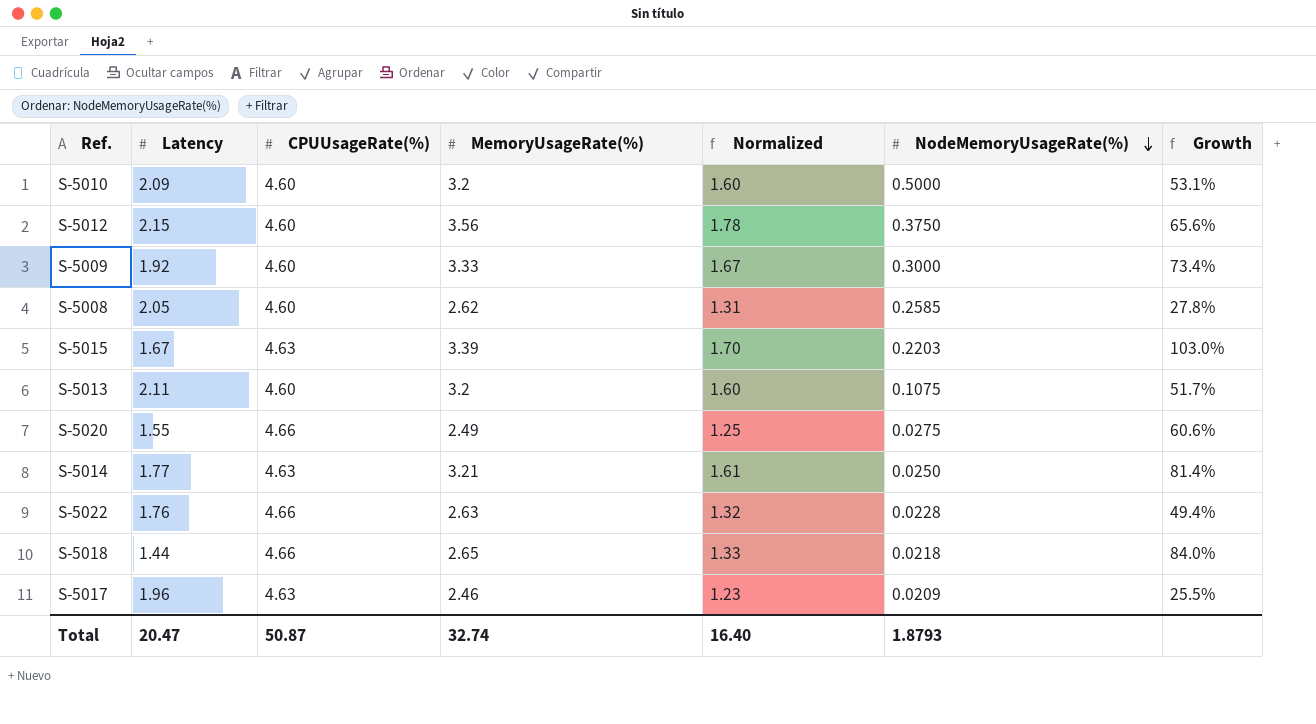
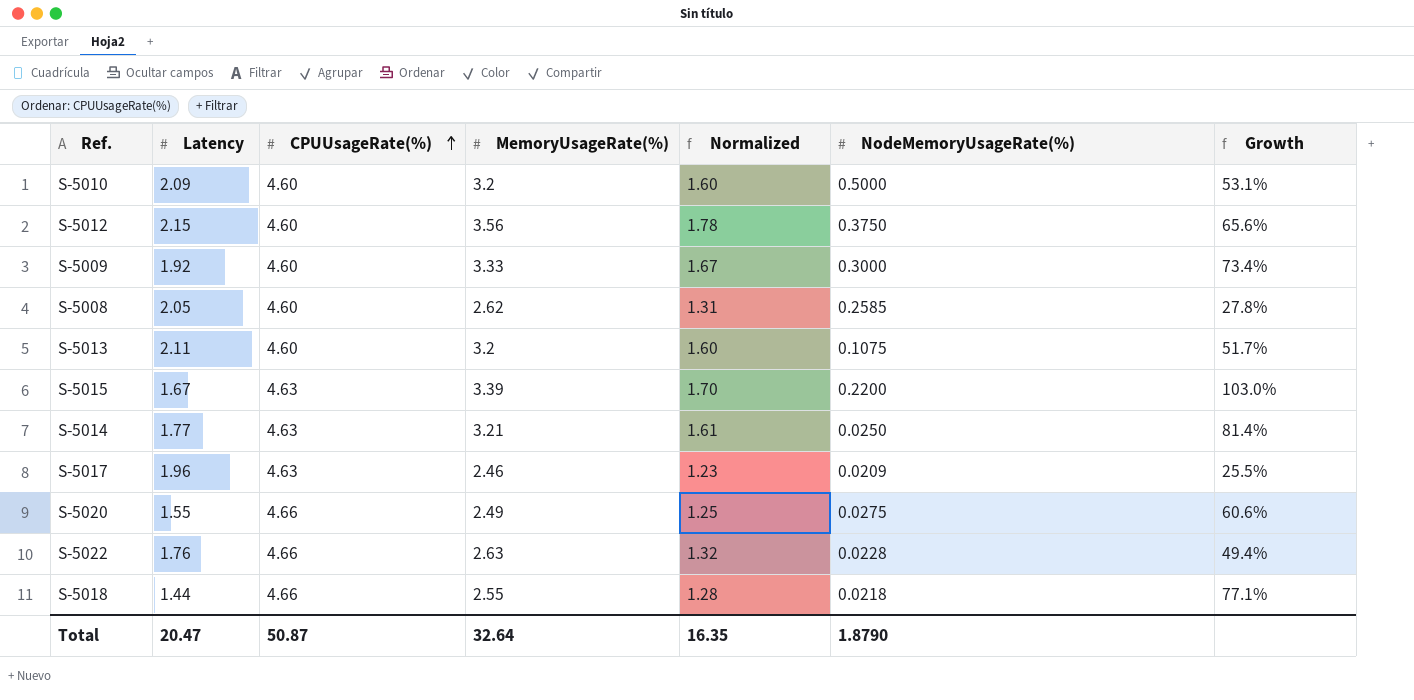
row order: NodeMemoryUsageRate(%) descending -> CPUUsageRate(%) ascending
S-5015 | NodeMemoryUsageRate(%): 0.2203 -> 0.2200
S-5018 | MemoryUsageRate(%): 2.65 -> 2.55
S-5018 | Normalized: 1.33 -> 1.28
S-5018 | Growth: 84.0% -> 77.1%
Total | MemoryUsageRate(%): 32.74 -> 32.64
Total | Normalized: 16.40 -> 16.35
Total | NodeMemoryUsageRate(%): 1.8793 -> 1.8790

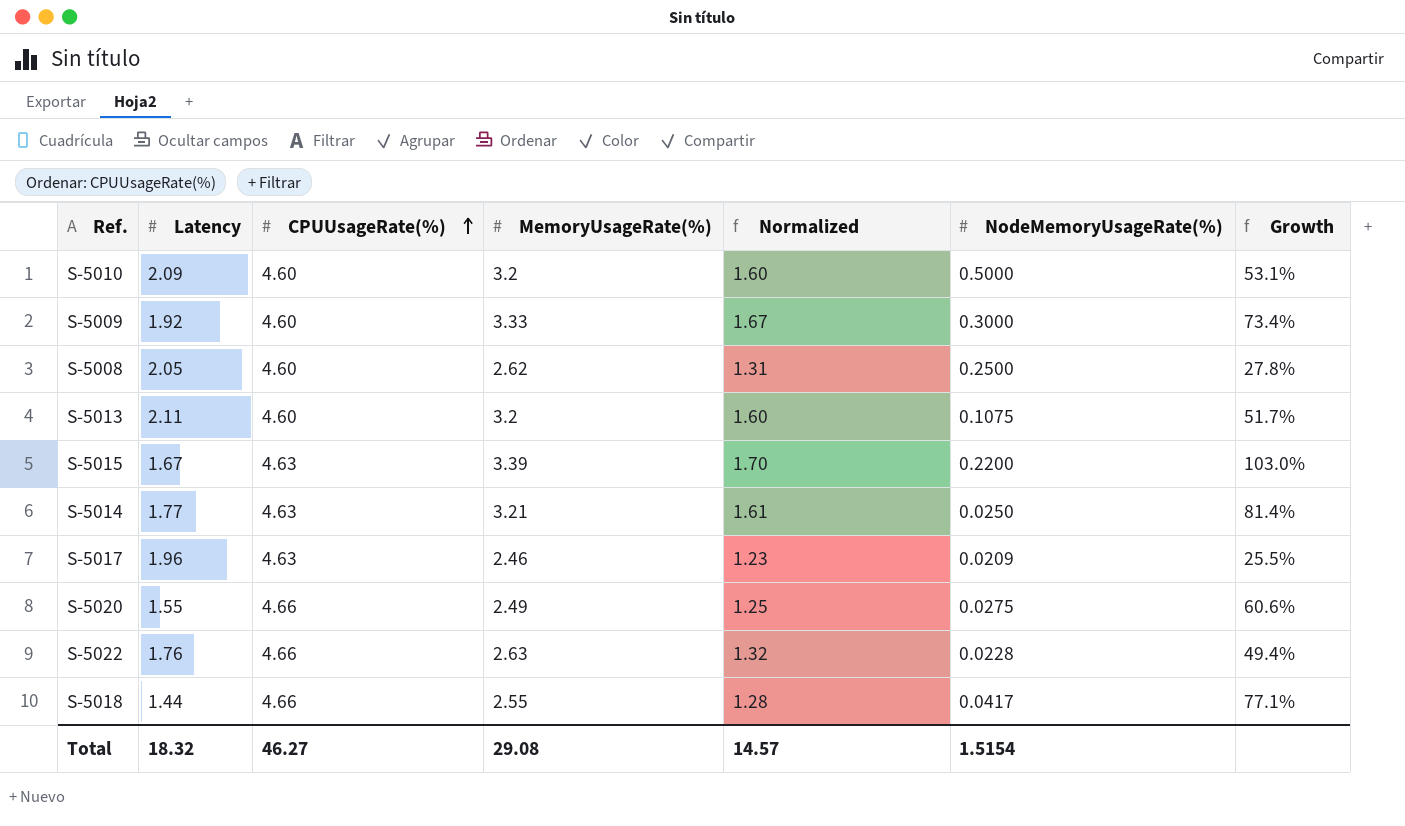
row S-5012: 2.15 | 4.60 | 3.56 | 1.78 | 0.3750 | 65.6% -> none
S-5008 | NodeMemoryUsageRate(%): 0.2585 -> 0.2500
S-5018 | NodeMemoryUsageRate(%): 0.0218 -> 0.0417
Total | Latency: 20.47 -> 18.32
Total | CPUUsageRate(%): 50.87 -> 46.27
Total | MemoryUsageRate(%): 32.64 -> 29.08
Total | Normalized: 16.35 -> 14.57
Total | NodeMemoryUsageRate(%): 1.8790 -> 1.5154

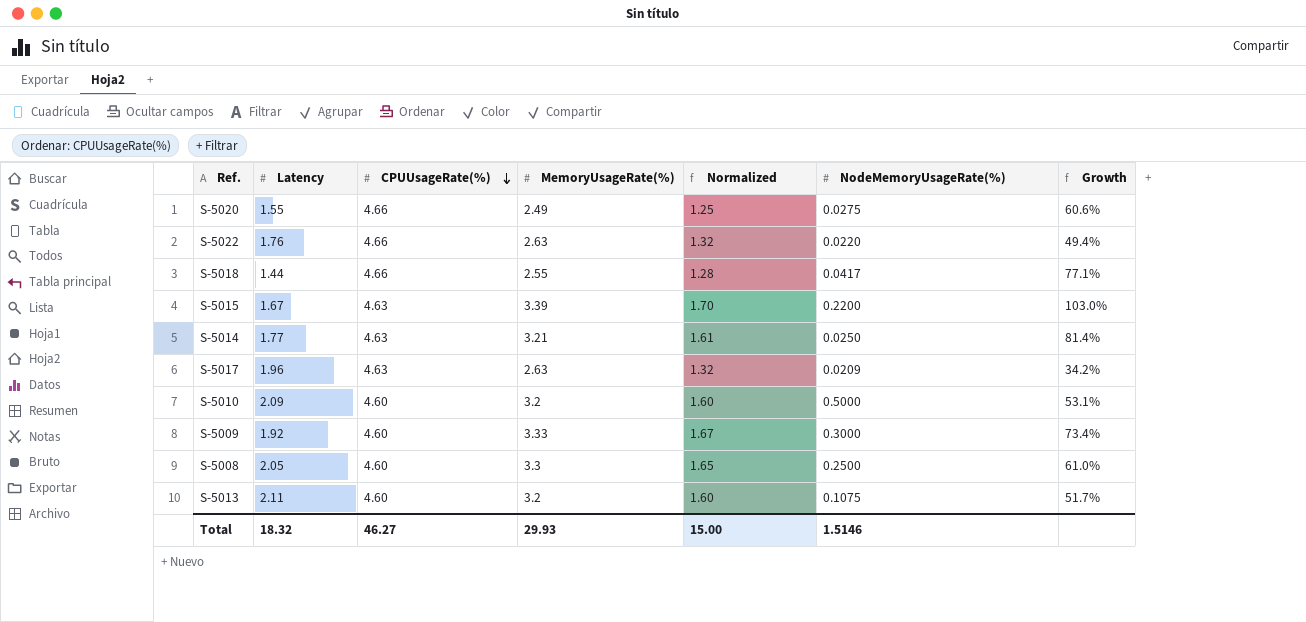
row order: CPUUsageRate(%) ascending -> CPUUsageRate(%) descending
S-5022 | NodeMemoryUsageRate(%): 0.0228 -> 0.0220
S-5017 | MemoryUsageRate(%): 2.46 -> 2.63
S-5017 | Normalized: 1.23 -> 1.32
S-5017 | Growth: 25.5% -> 34.2%
S-5008 | MemoryUsageRate(%): 2.62 -> 3.3
S-5008 | Normalized: 1.31 -> 1.65
S-5008 | Growth: 27.8% -> 61.0%
Total | MemoryUsageRate(%): 29.08 -> 29.93
Total | Normalized: 14.57 -> 15.00
Total | NodeMemoryUsageRate(%): 1.5154 -> 1.5146

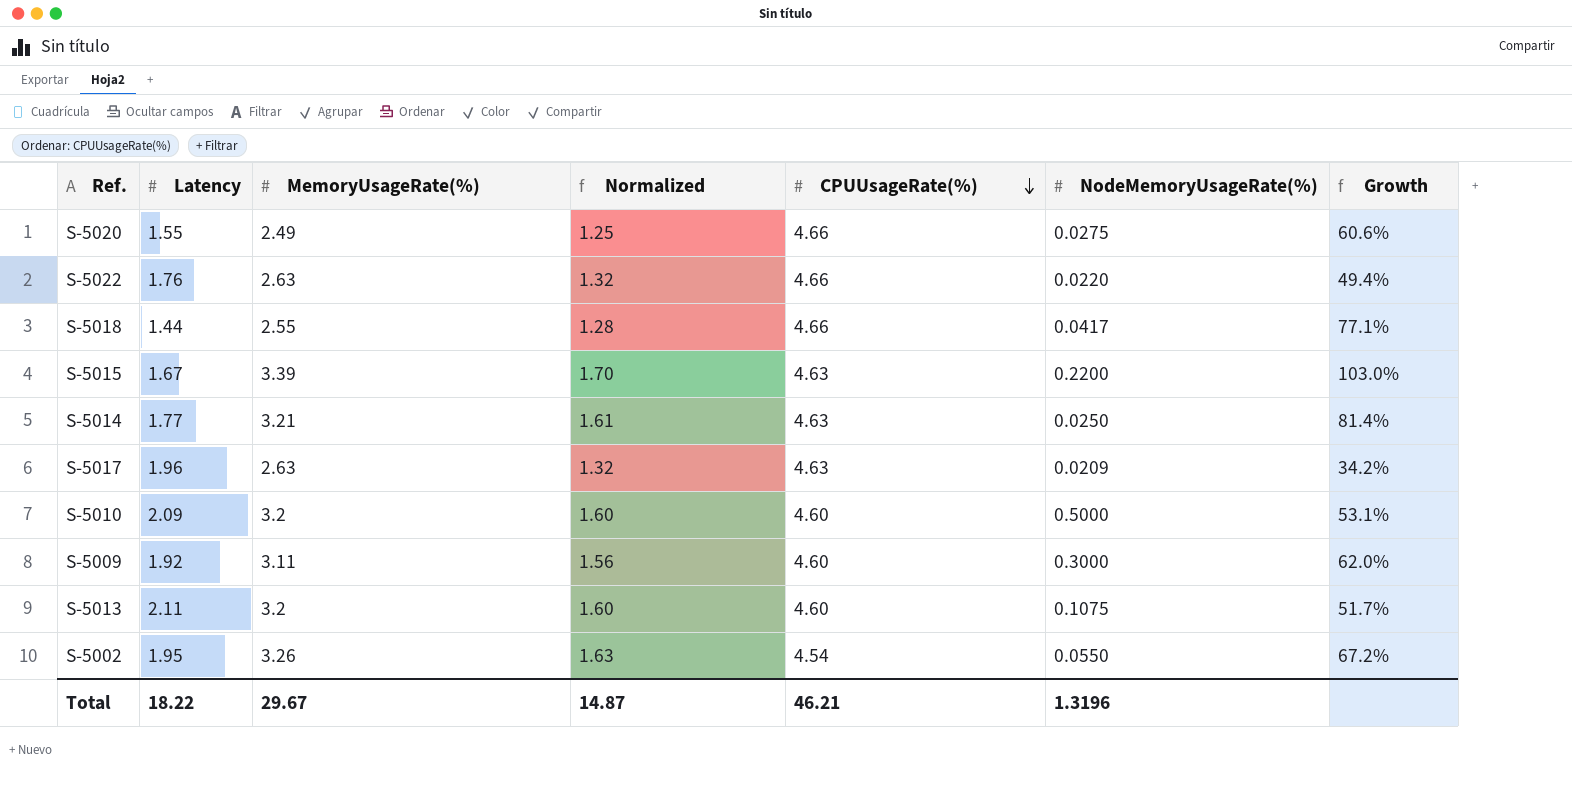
column CPUUsageRate(%) | position: 3 -> 5
row S-5008: 2.05 | 4.60 | 3.3 | 1.65 | 0.2500 | 61.0% -> none
S-5009 | MemoryUsageRate(%): 3.33 -> 3.11
S-5009 | Normalized: 1.67 -> 1.56
S-5009 | Growth: 73.4% -> 62.0%
row S-5002: none -> 1.95 | 3.26 | 1.63 | 4.54 | 0.0550 | 67.2%
Total | Latency: 18.32 -> 18.22
Total | MemoryUsageRate(%): 29.93 -> 29.67
Total | Normalized: 15.00 -> 14.87
Total | CPUUsageRate(%): 46.27 -> 46.21
Total | NodeMemoryUsageRate(%): 1.5146 -> 1.3196

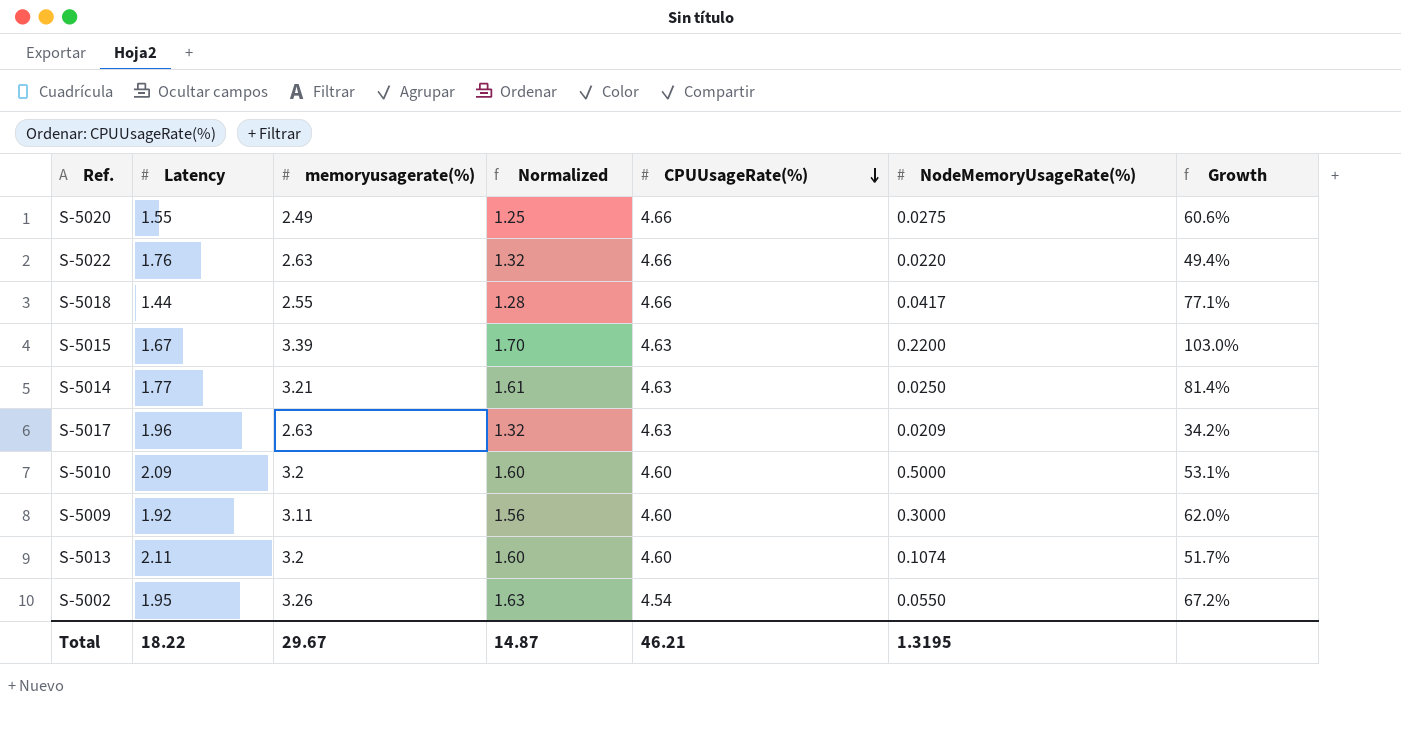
column name: MemoryUsageRate(%) -> memoryusagerate(%)
S-5013 | NodeMemoryUsageRate(%): 0.1075 -> 0.1074
Total | NodeMemoryUsageRate(%): 1.3196 -> 1.3195

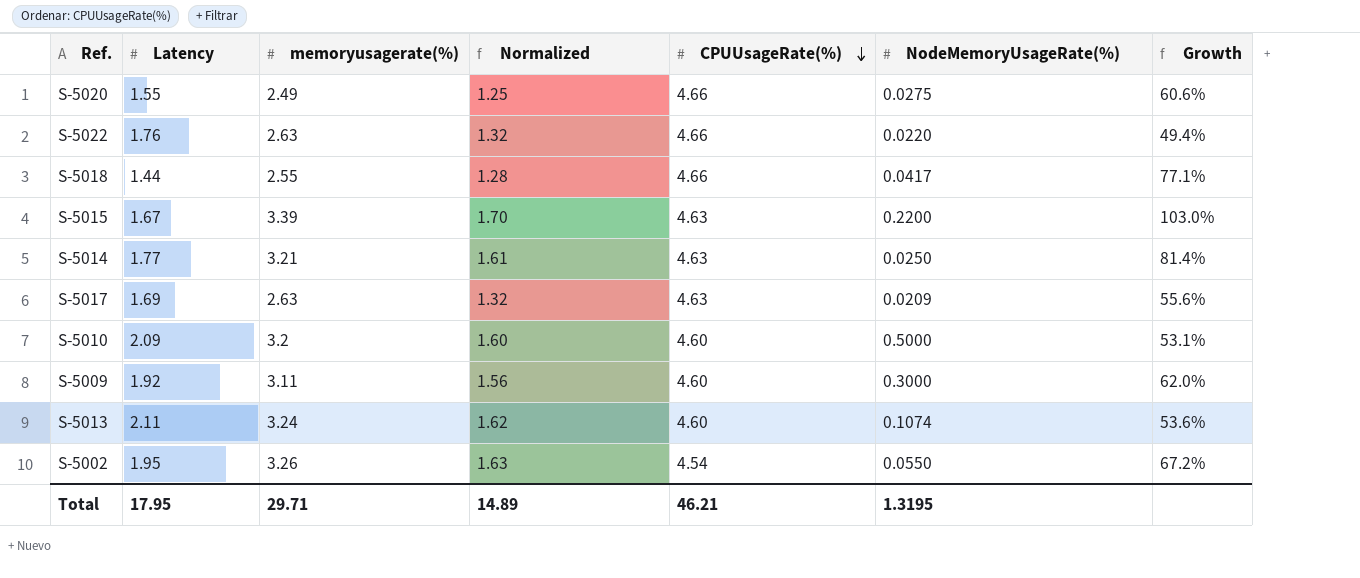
S-5017 | Latency: 1.96 -> 1.69
S-5017 | Growth: 34.2% -> 55.6%
S-5013 | memoryusagerate(%): 3.2 -> 3.24
S-5013 | Normalized: 1.60 -> 1.62
S-5013 | Growth: 51.7% -> 53.6%
Total | Latency: 18.22 -> 17.95
Total | memoryusagerate(%): 29.67 -> 29.71
Total | Normalized: 14.87 -> 14.89

